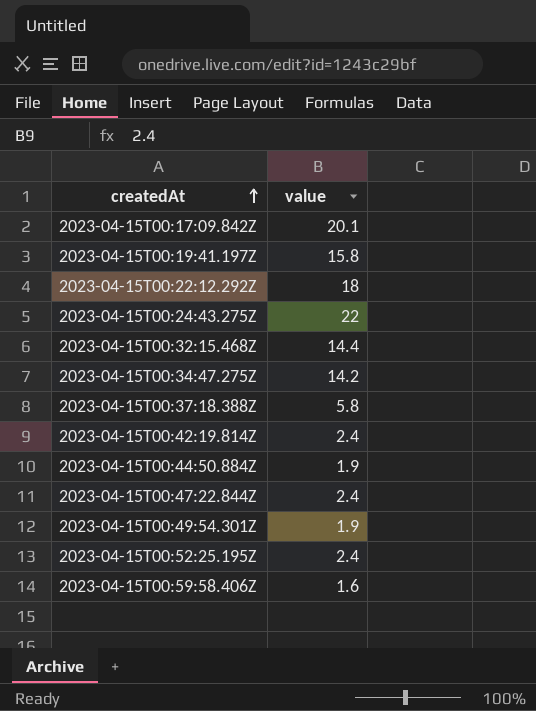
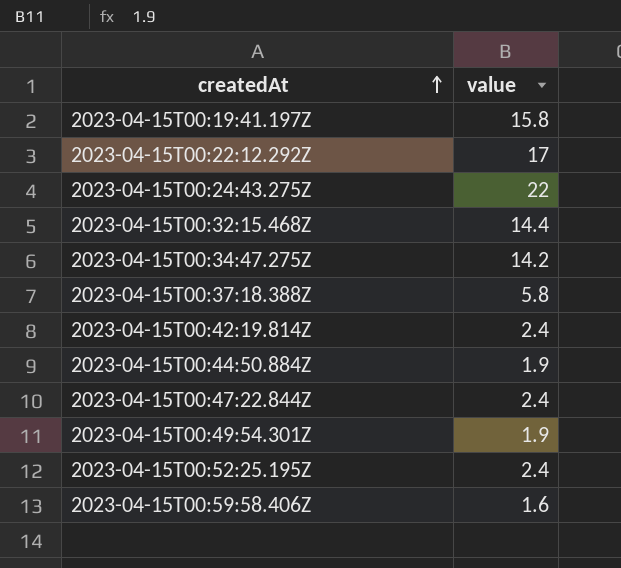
row 2023-04-15T00:17:09.842Z: 20.1 -> none
2023-04-15T00:22:12.292Z | value: 18 -> 17

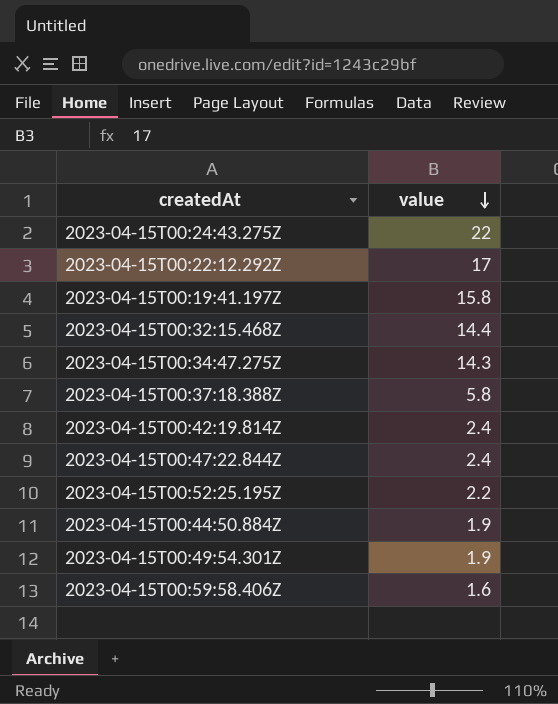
row order: createdAt ascending -> value descending
2023-04-15T00:34:47.275Z | value: 14.2 -> 14.3
2023-04-15T00:52:25.195Z | value: 2.4 -> 2.2

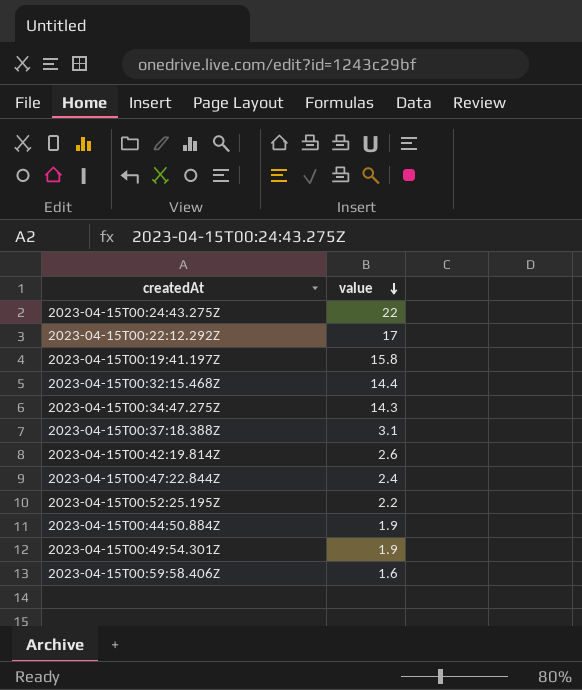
2023-04-15T00:37:18.388Z | value: 5.8 -> 3.1
2023-04-15T00:42:19.814Z | value: 2.4 -> 2.6

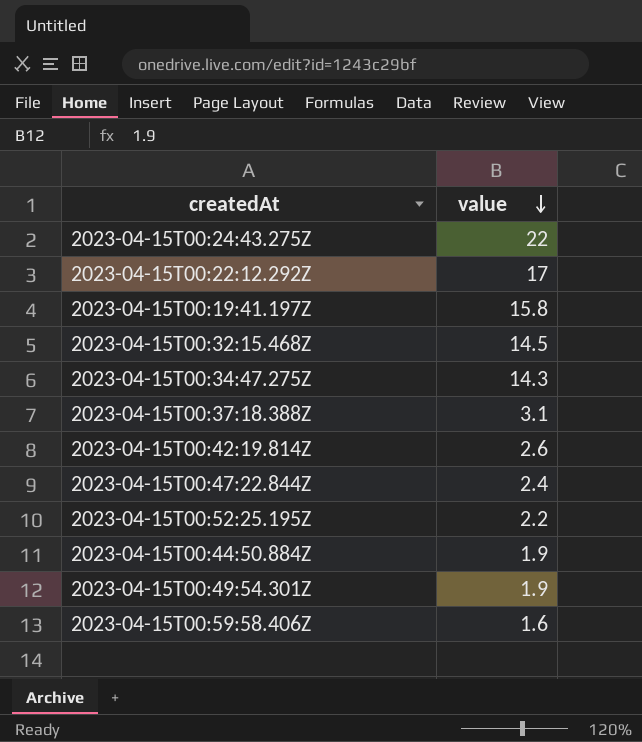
2023-04-15T00:32:15.468Z | value: 14.4 -> 14.5

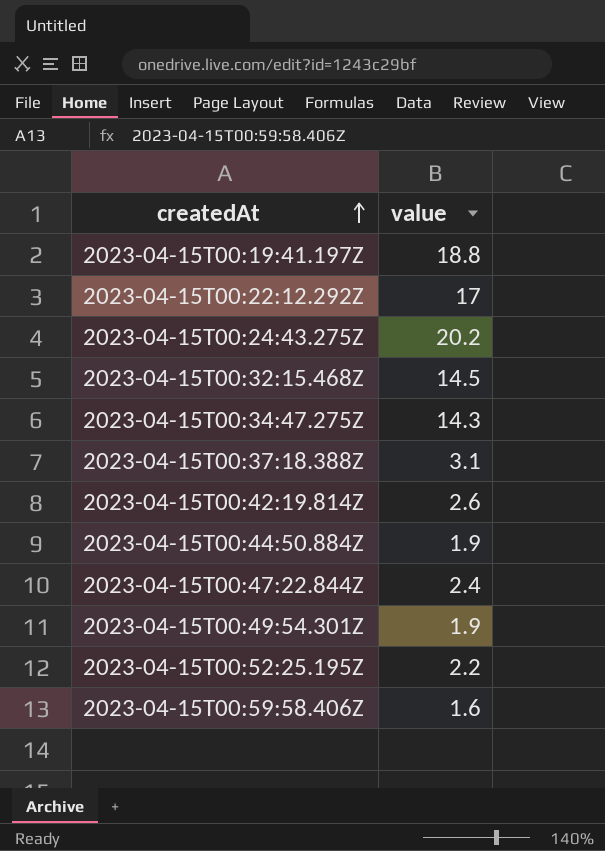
row order: value descending -> createdAt ascending
2023-04-15T00:19:41.197Z | value: 15.8 -> 18.8
2023-04-15T00:24:43.275Z | value: 22 -> 20.2

